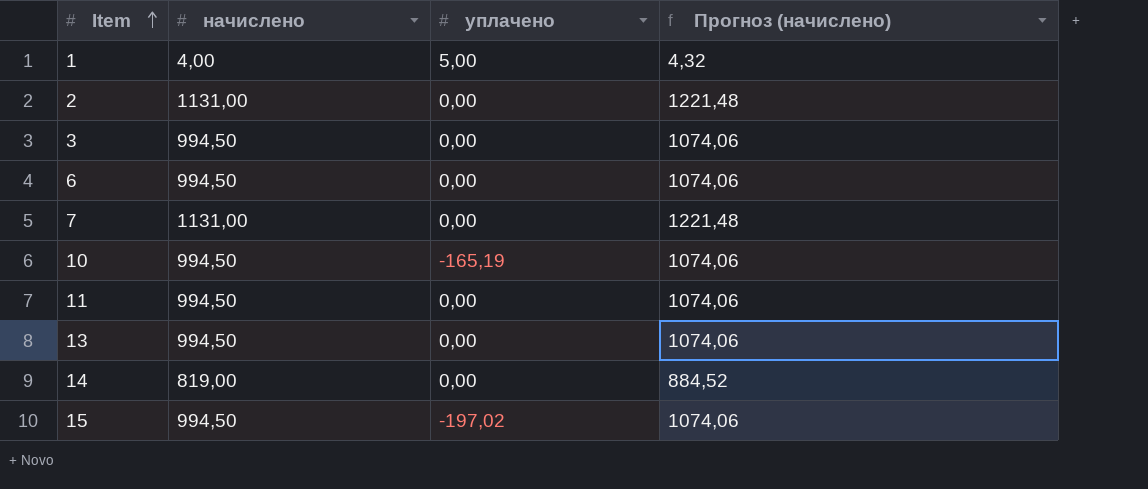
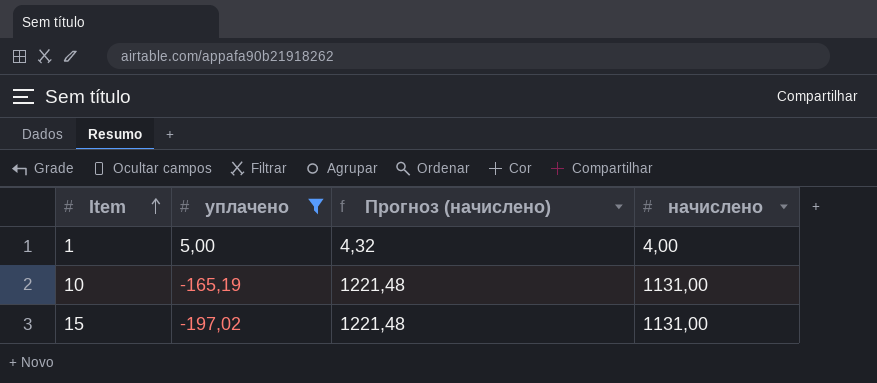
filter: none -> уплачено != 0,00
column начислено | position: 2 -> 4
10 | Прогноз (начислено): 1074,06 -> 1221,48
10 | начислено: 994,50 -> 1131,00
15 | Прогноз (начислено): 1074,06 -> 1221,48
15 | начислено: 994,50 -> 1131,00

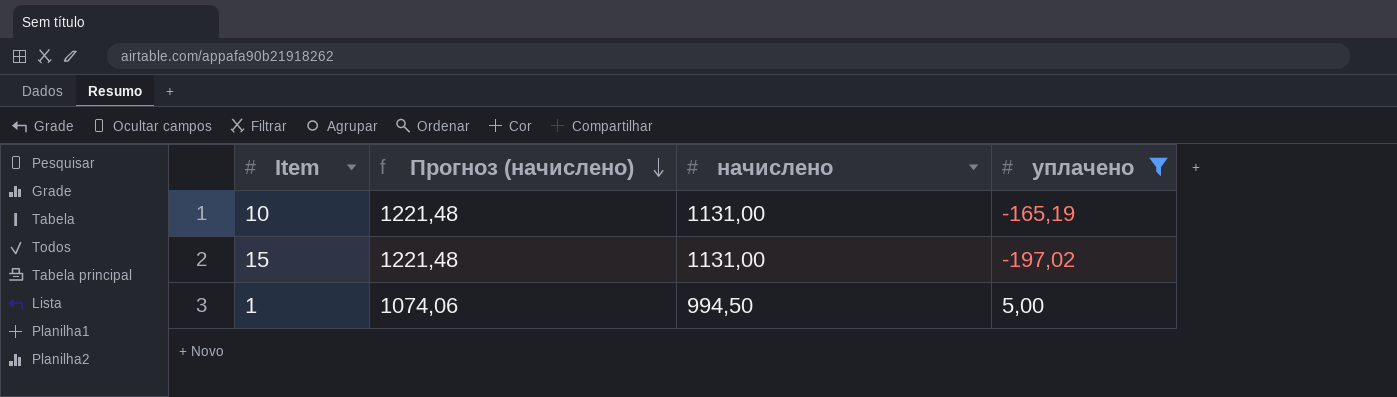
row order: Item ascending -> Прогноз (начислено) descending
column уплачено | position: 2 -> 4
1 | Прогноз (начислено): 4,32 -> 1074,06
1 | начислено: 4,00 -> 994,50

